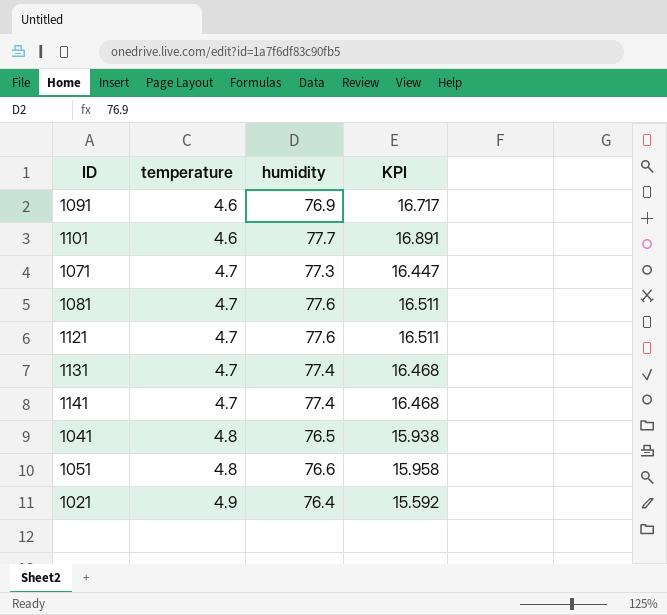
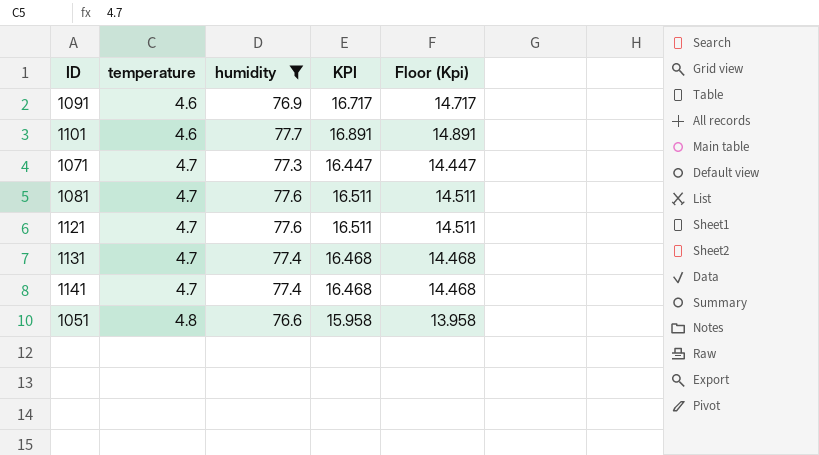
filter: none -> humidity >= 76.6
column Floor (Kpi) | formula: none -> [KPI] - 2

